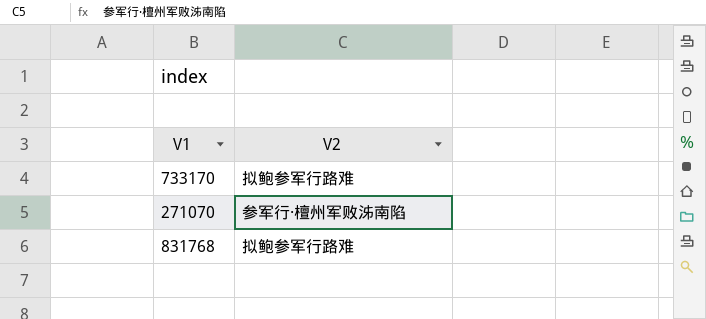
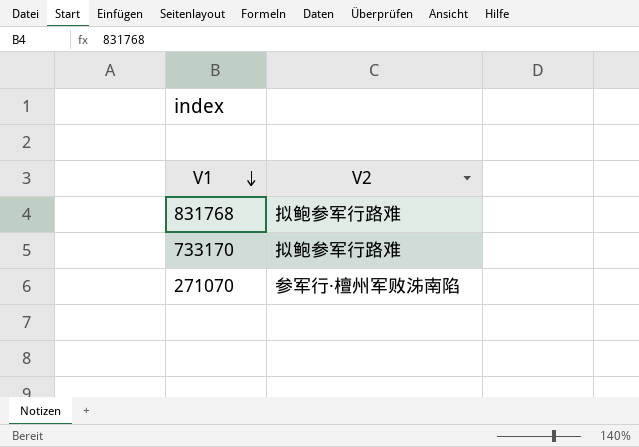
row order: none -> V1 descending

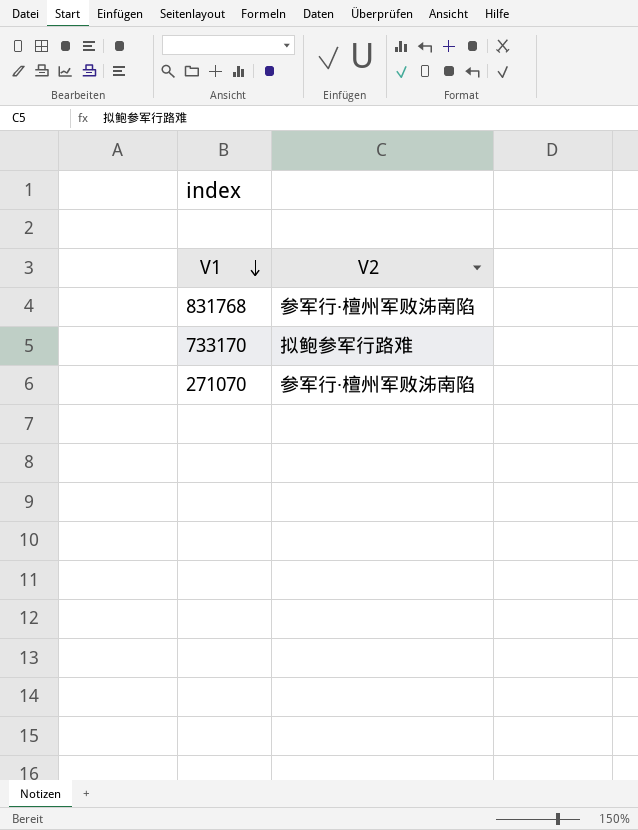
831768 | V2: 拟鲍参军行路难 -> 参军行·檀州军败泲南陷

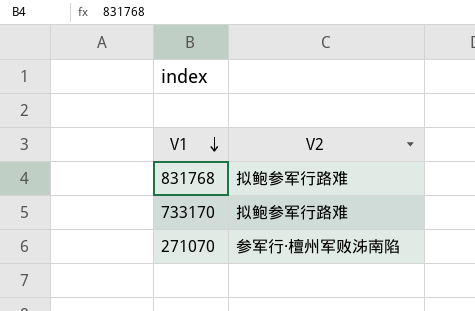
831768 | V2: 参军行·檀州军败泲南陷 -> 拟鲍参军行路难

